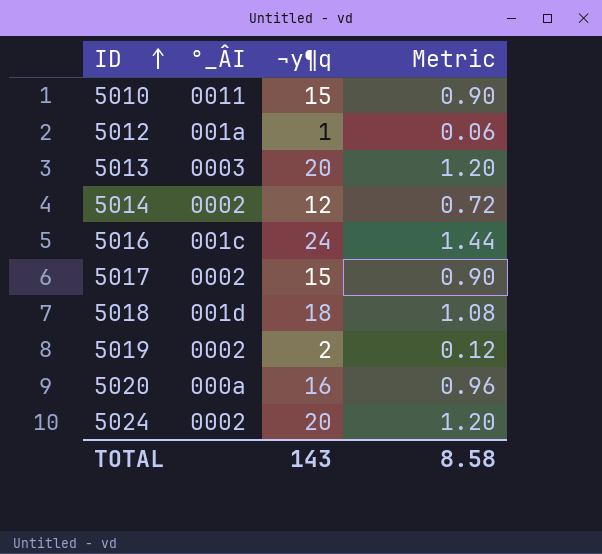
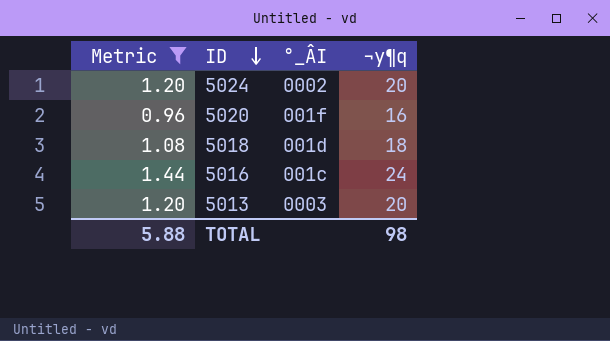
filter: none -> Metric >= 0.96
row order: ID ascending -> ID descending
column Metric | position: 4 -> 1
5020 | °_ÂI: 000a -> 001f
TOTAL | Metric: 8.58 -> 5.88
TOTAL | ¬y¶q: 143 -> 98

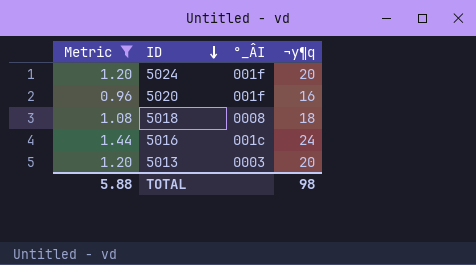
5024 | °_ÂI: 0002 -> 001f
5018 | °_ÂI: 001d -> 0008

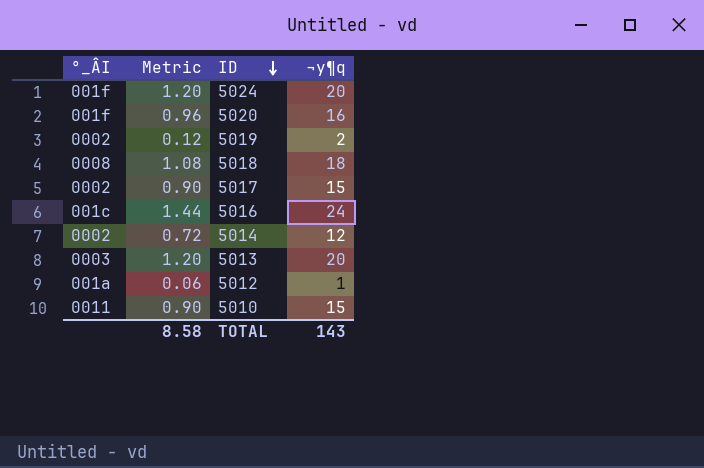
filter: Metric >= 0.96 -> none
column °_ÂI | position: 3 -> 1
TOTAL | Metric: 5.88 -> 8.58
TOTAL | ¬y¶q: 98 -> 143

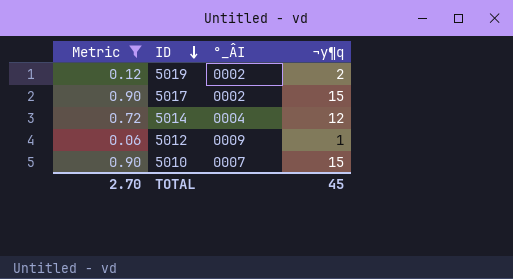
filter: none -> Metric <= 0.90
column °_ÂI | position: 1 -> 3
5014 | °_ÂI: 0002 -> 0004
5012 | °_ÂI: 001a -> 0009
5010 | °_ÂI: 0011 -> 0007
TOTAL | Metric: 8.58 -> 2.70
TOTAL | ¬y¶q: 143 -> 45

